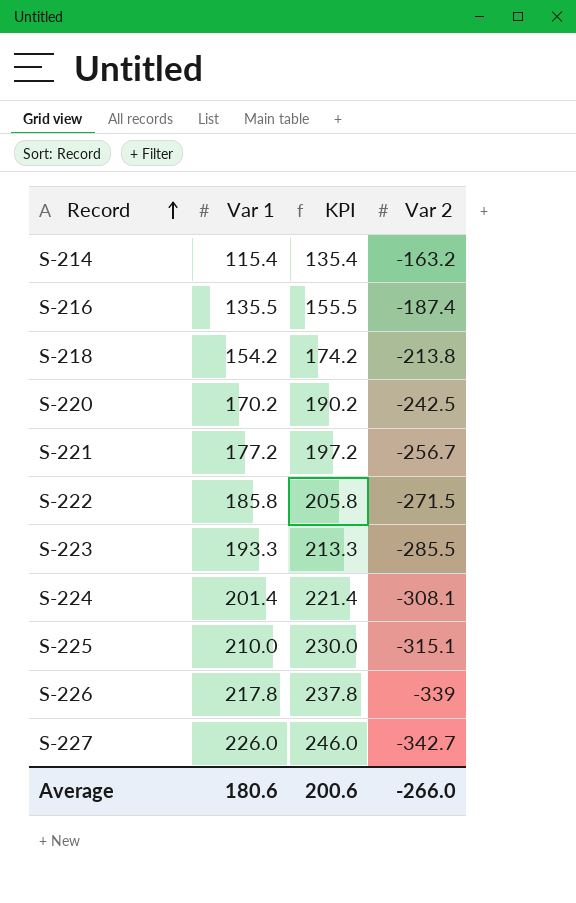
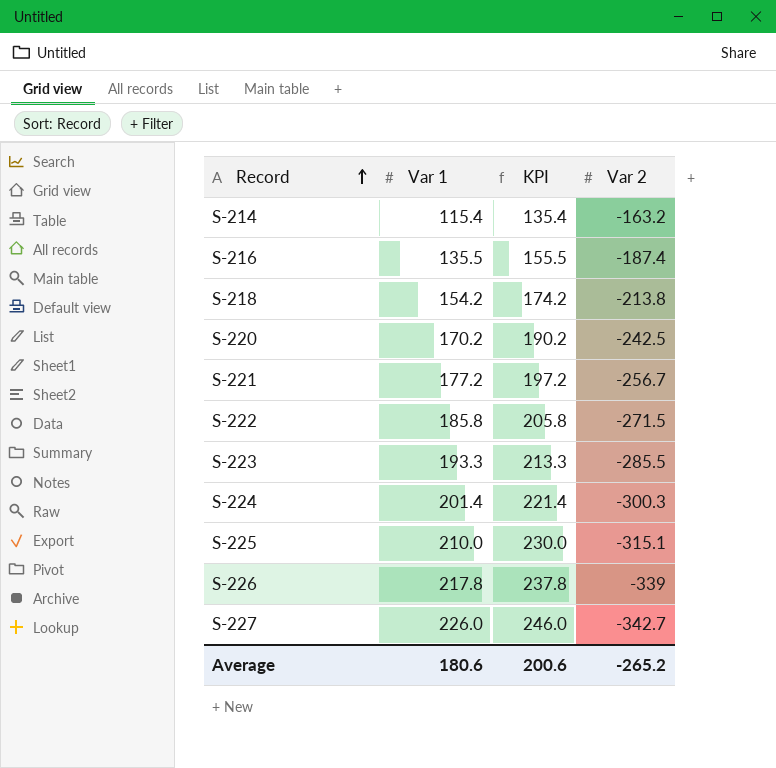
S-224 | Var 2: -308.1 -> -300.3
Average | Var 2: -266.0 -> -265.2

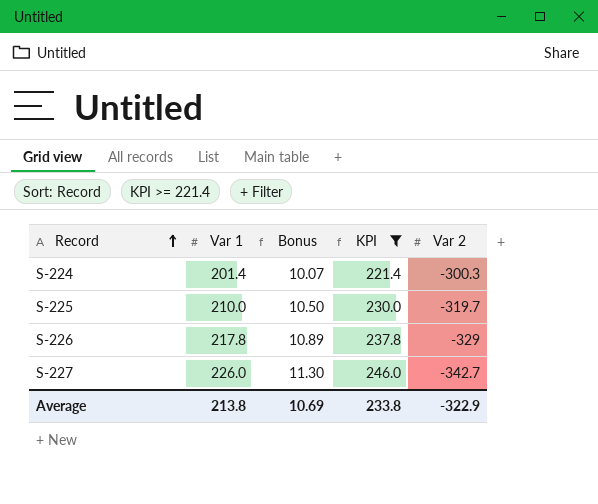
filter: none -> KPI >= 221.4
column Bonus | formula: none -> [Var 1] * 0.05
S-225 | Var 2: -315.1 -> -319.7
S-226 | Var 2: -339 -> -329
Average | Var 1: 180.6 -> 213.8
Average | KPI: 200.6 -> 233.8
Average | Var 2: -265.2 -> -322.9

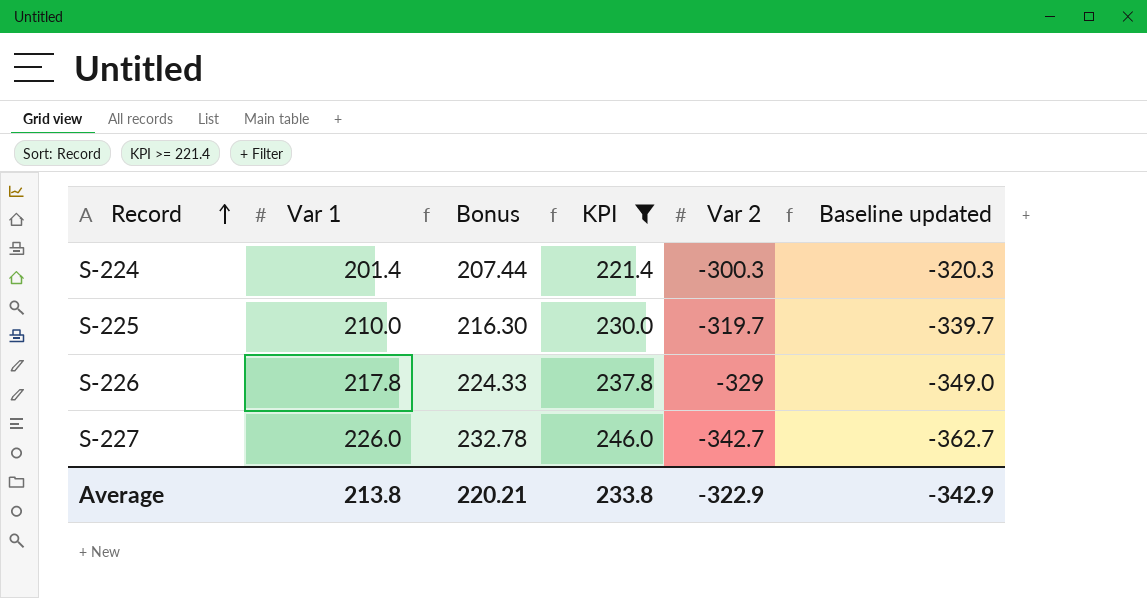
column Bonus | formula: [Var 1] * 0.05 -> [Var 1] * 1.03
column Baseline updated | formula: none -> [Var 2] - 20
Average | Bonus: 10.69 -> 220.21

